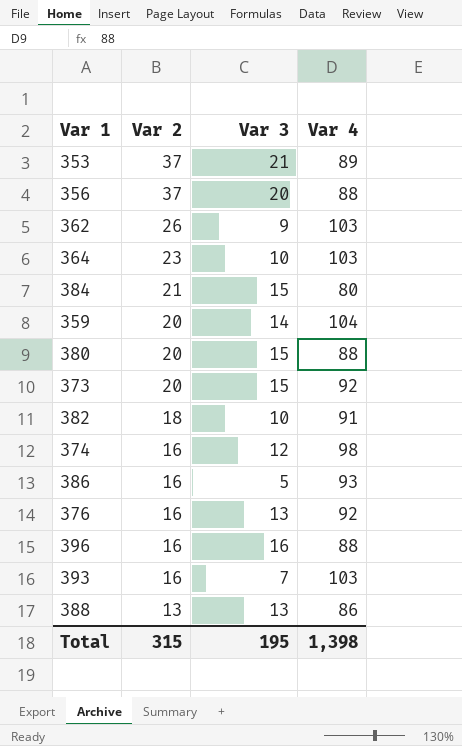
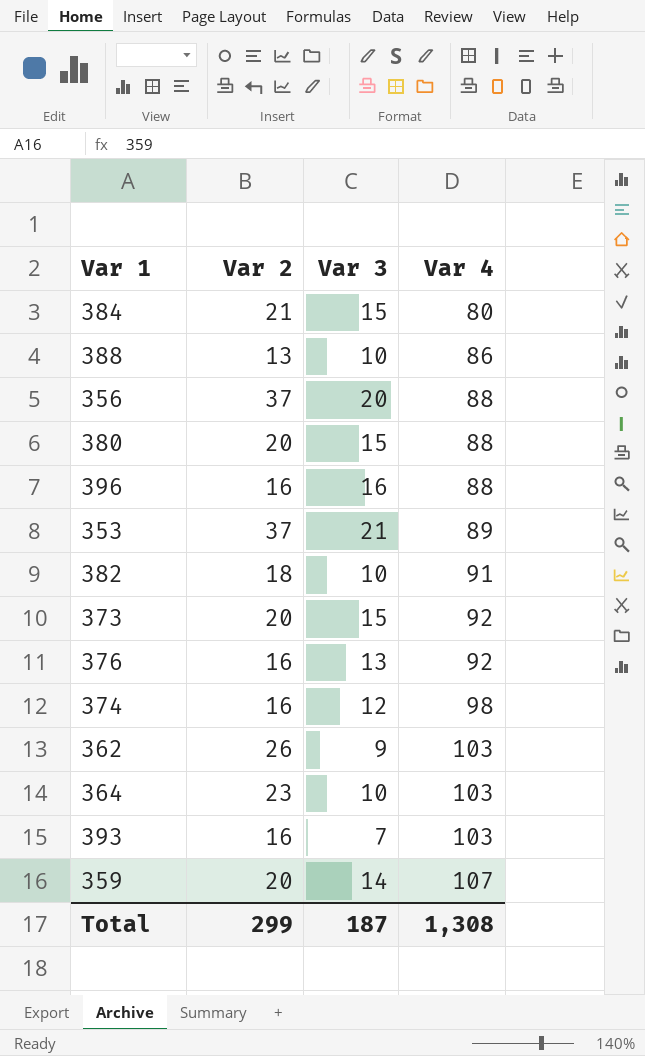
row order: Var 2 descending -> Var 4 ascending
row 386: 16 | 5 | 93 -> none
388 | Var 3: 13 -> 10
359 | Var 4: 104 -> 107
Total | Var 2: 315 -> 299
Total | Var 3: 195 -> 187
Total | Var 4: 1,398 -> 1,308

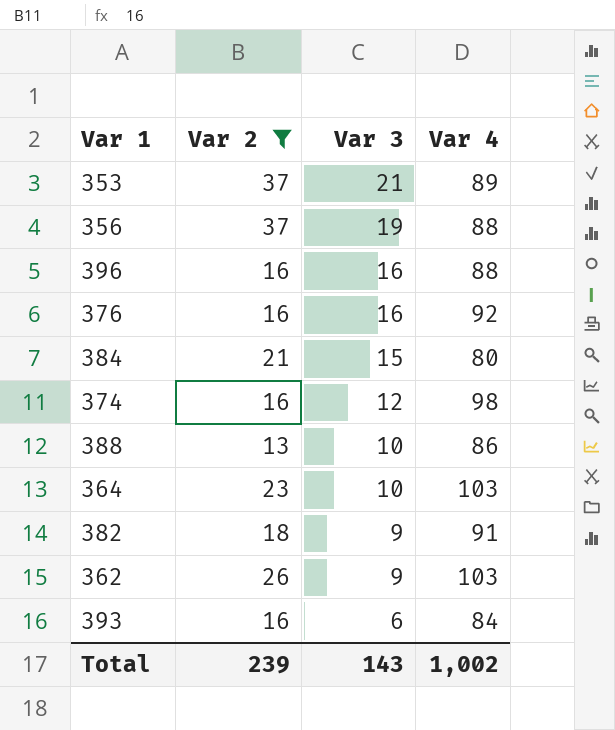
filter: none -> Var 2 != 20
row order: Var 4 ascending -> Var 3 descending
356 | Var 3: 20 -> 19
376 | Var 3: 13 -> 16
382 | Var 3: 10 -> 9
393 | Var 3: 7 -> 6
393 | Var 4: 103 -> 84
Total | Var 2: 299 -> 239
Total | Var 3: 187 -> 143
Total | Var 4: 1,308 -> 1,002

